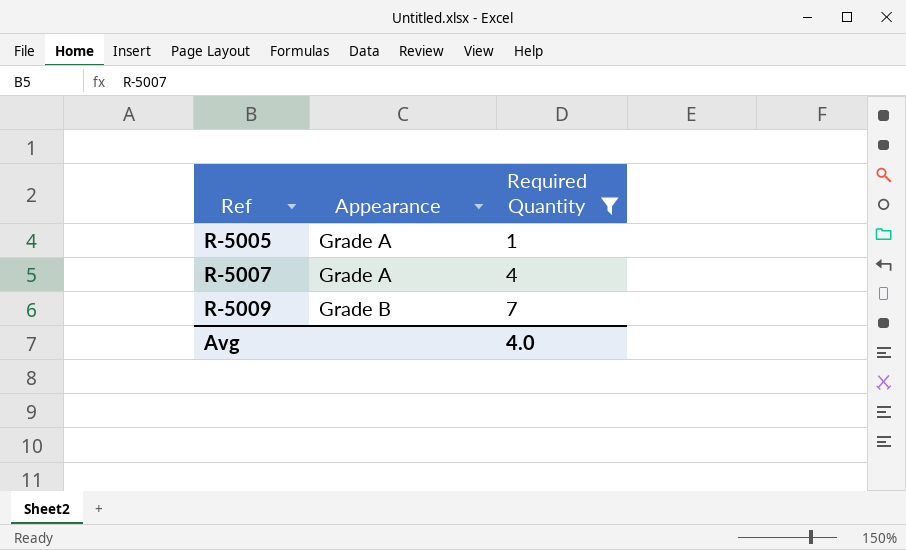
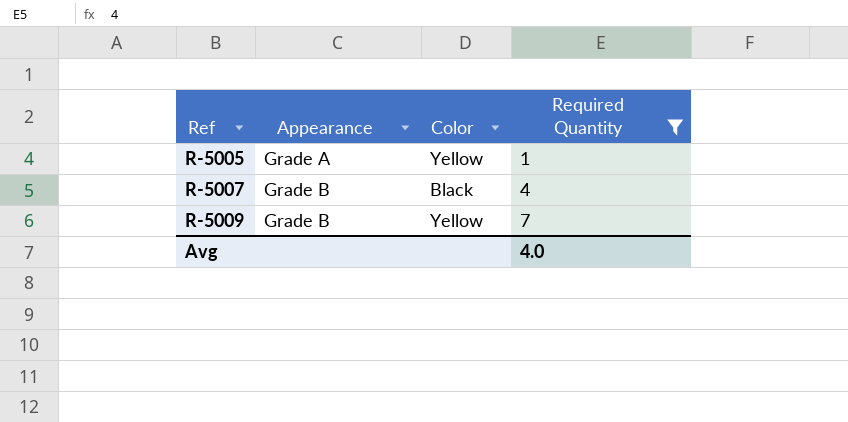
column Color | position: none -> 3
R-5007 | Appearance: Grade A -> Grade B

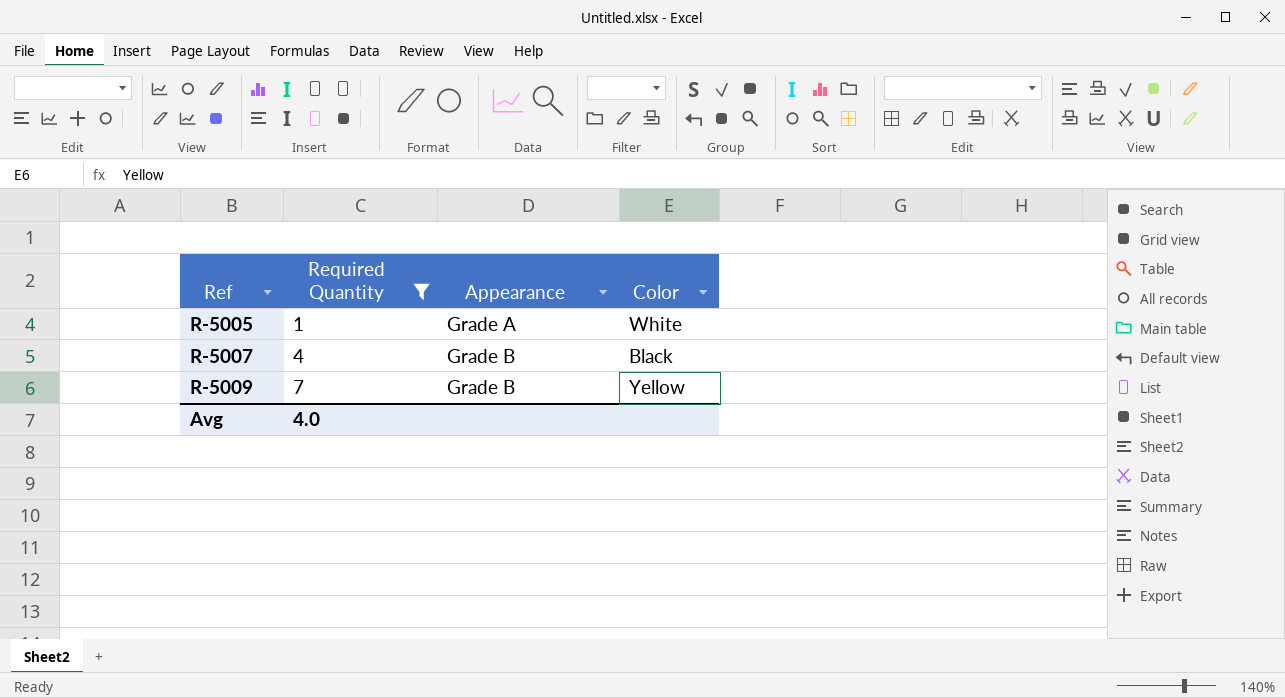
column Required Quantity | position: 4 -> 2
R-5005 | Color: Yellow -> White

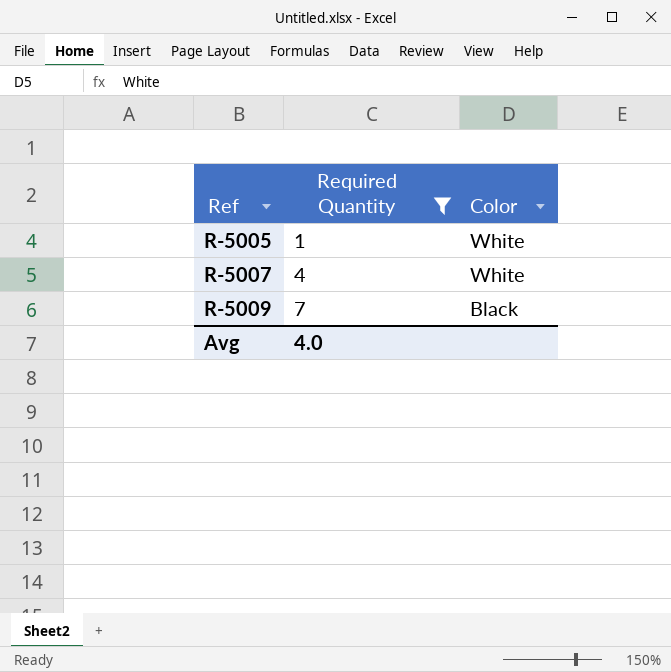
column Appearance | position: 3 -> none
R-5007 | Color: Black -> White
R-5009 | Color: Yellow -> Black

